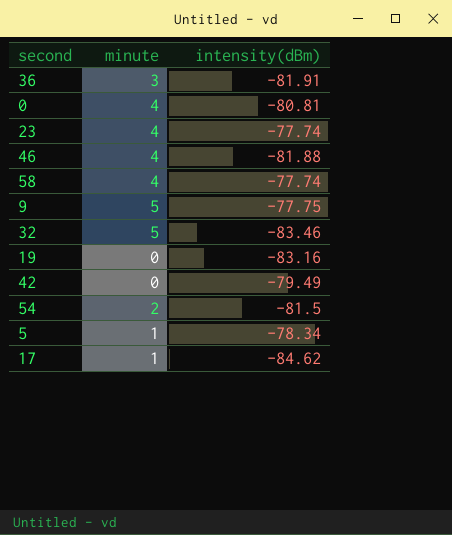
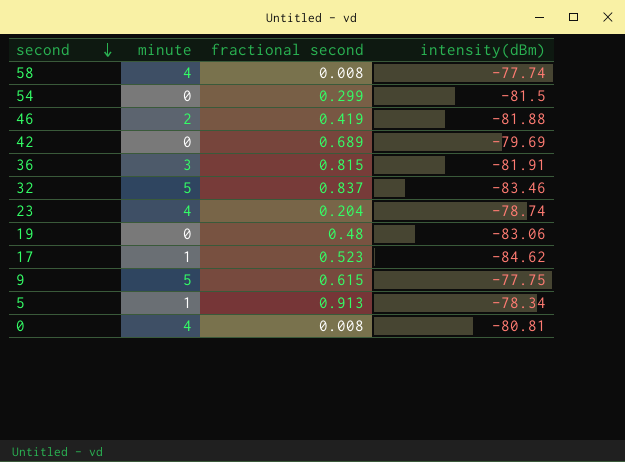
row order: none -> second descending
column fractional second | position: none -> 3
54 | minute: 2 -> 0
46 | minute: 4 -> 2
42 | intensity(dBm): -79.49 -> -79.69
23 | intensity(dBm): -77.74 -> -78.74
19 | intensity(dBm): -83.16 -> -83.06

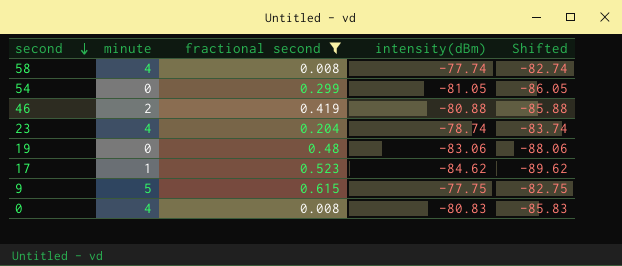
filter: none -> fractional second <= 0.615
column Shifted | formula: none -> [intensity(dBm)] - 5
54 | intensity(dBm): -81.5 -> -81.05
46 | intensity(dBm): -81.88 -> -80.88
0 | intensity(dBm): -80.81 -> -80.83

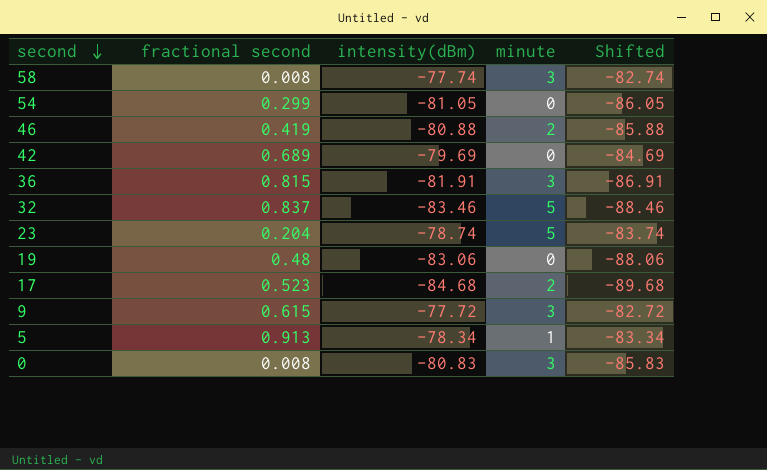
filter: fractional second <= 0.615 -> none
column minute | position: 2 -> 4
58 | minute: 4 -> 3
23 | minute: 4 -> 5
17 | intensity(dBm): -84.62 -> -84.68
17 | minute: 1 -> 2
17 | Shifted: -89.62 -> -89.68
9 | intensity(dBm): -77.75 -> -77.72
9 | minute: 5 -> 3
9 | Shifted: -82.75 -> -82.72
0 | minute: 4 -> 3

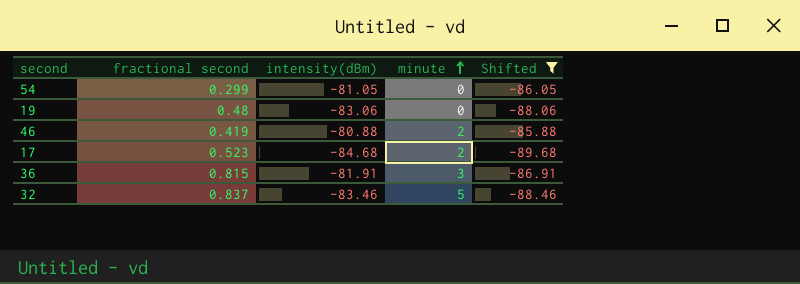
filter: none -> Shifted <= -85.88
row order: second descending -> minute ascending

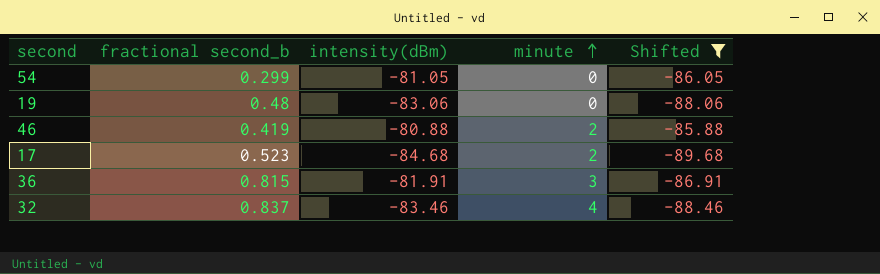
column name: fractional second -> fractional second_b
32 | minute: 5 -> 4

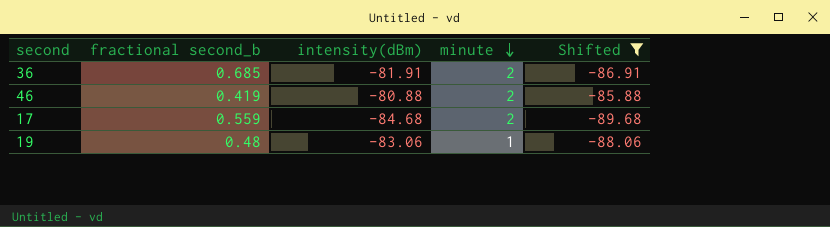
row order: minute ascending -> minute descending
row 54: 0.299 | -81.05 | 0 | -86.05 -> none
row 32: 0.837 | -83.46 | 4 | -88.46 -> none
36 | fractional second_b: 0.815 -> 0.685
36 | minute: 3 -> 2
17 | fractional second_b: 0.523 -> 0.559
19 | minute: 0 -> 1

